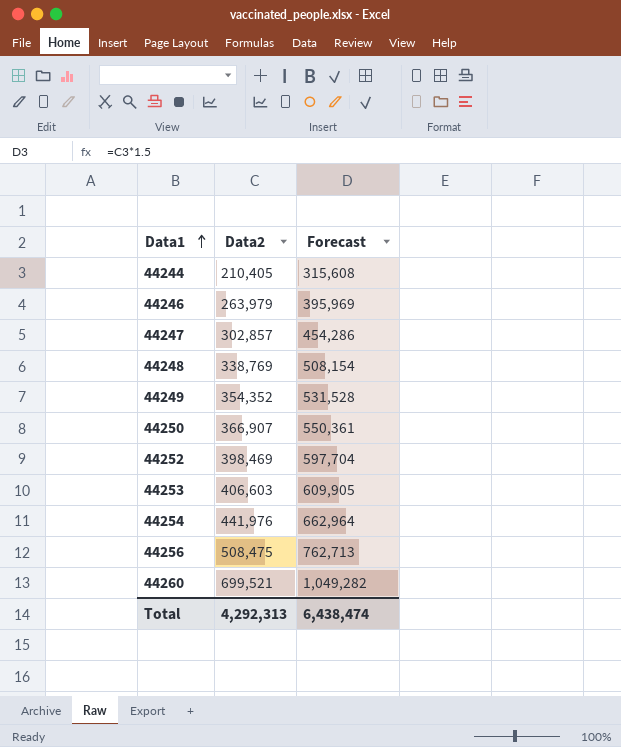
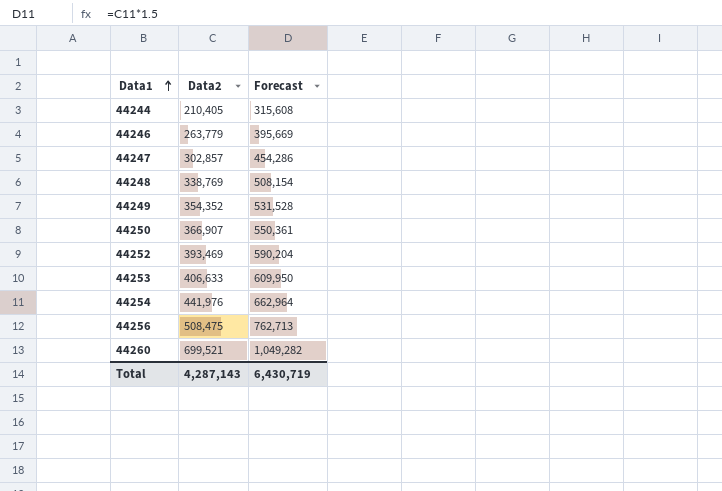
44246 | Data2: 263,979 -> 263,779
44246 | Forecast: 395,969 -> 395,669
44252 | Data2: 398,469 -> 393,469
44252 | Forecast: 597,704 -> 590,204
44253 | Data2: 406,603 -> 406,633
44253 | Forecast: 609,905 -> 609,950
Total | Data2: 4,292,313 -> 4,287,143
Total | Forecast: 6,438,474 -> 6,430,719

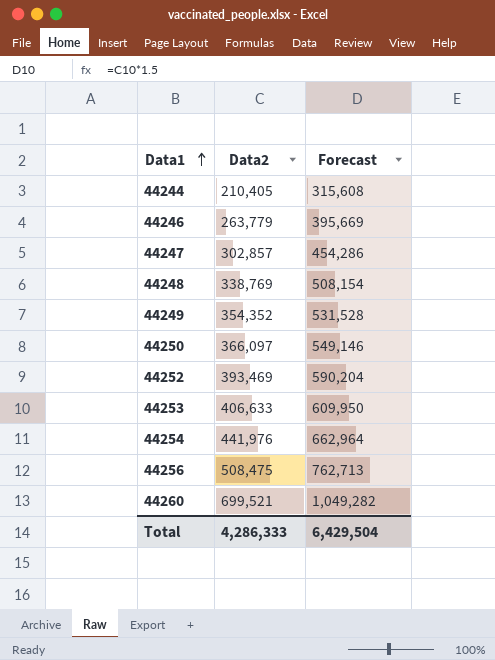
44250 | Data2: 366,907 -> 366,097
44250 | Forecast: 550,361 -> 549,146
Total | Data2: 4,287,143 -> 4,286,333
Total | Forecast: 6,430,719 -> 6,429,504

